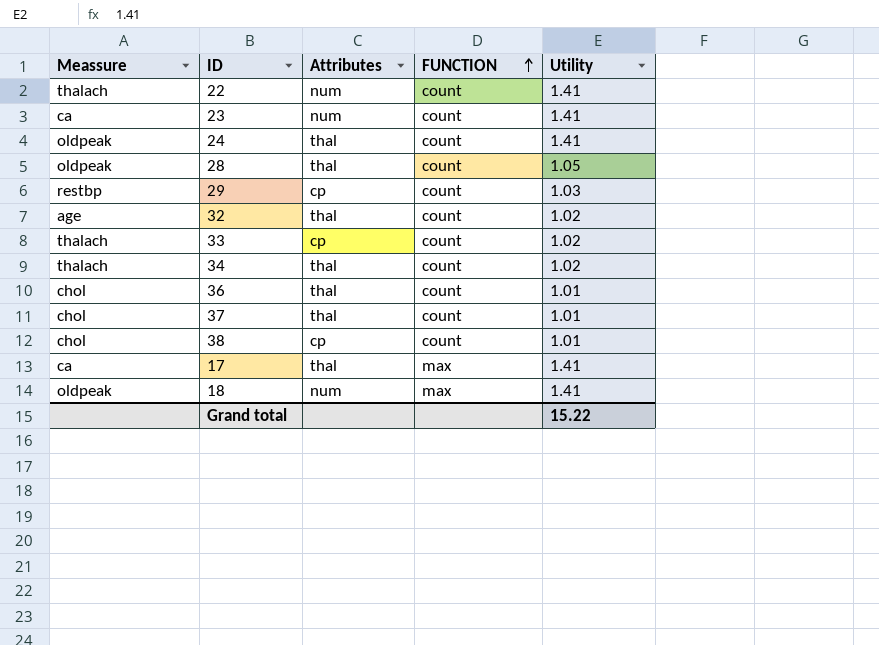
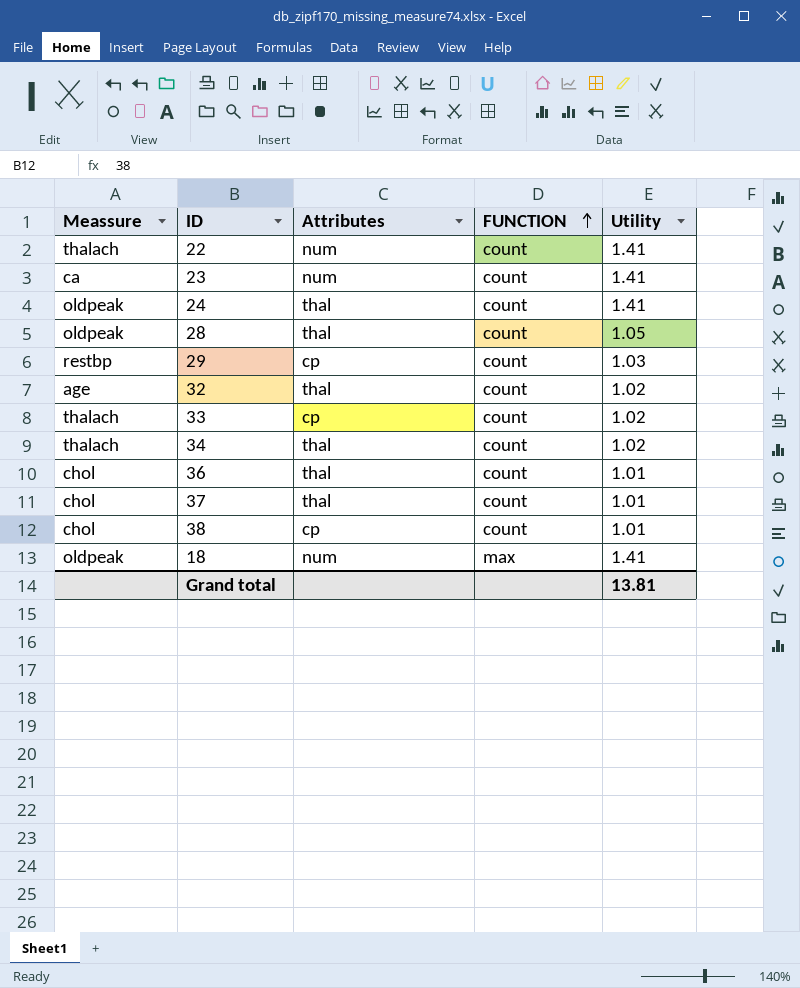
row 17: ca | thal | max | 1.41 -> none
Grand total | Utility: 15.22 -> 13.81

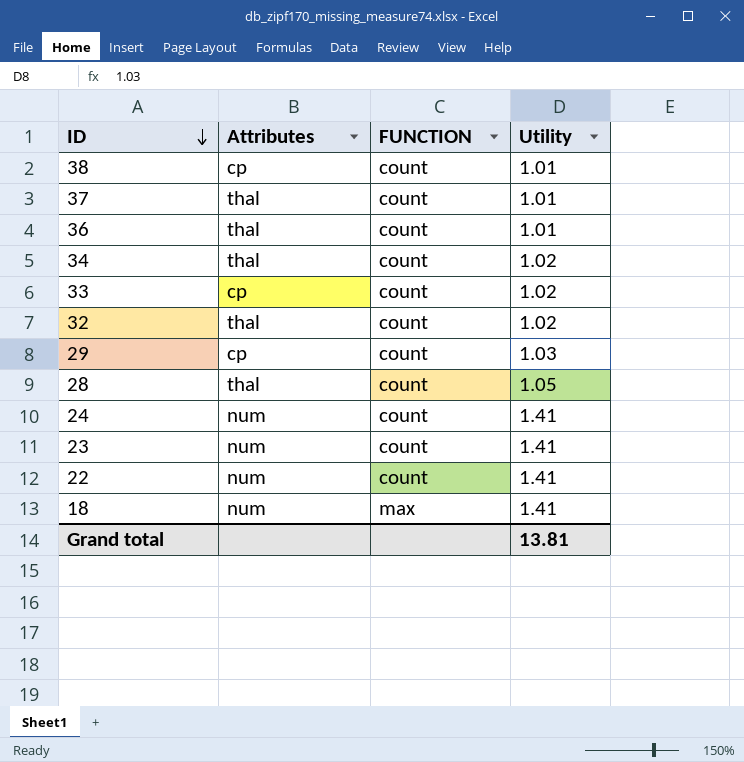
row order: FUNCTION ascending -> ID descending
column Meassure | position: 1 -> none
24 | Attributes: thal -> num

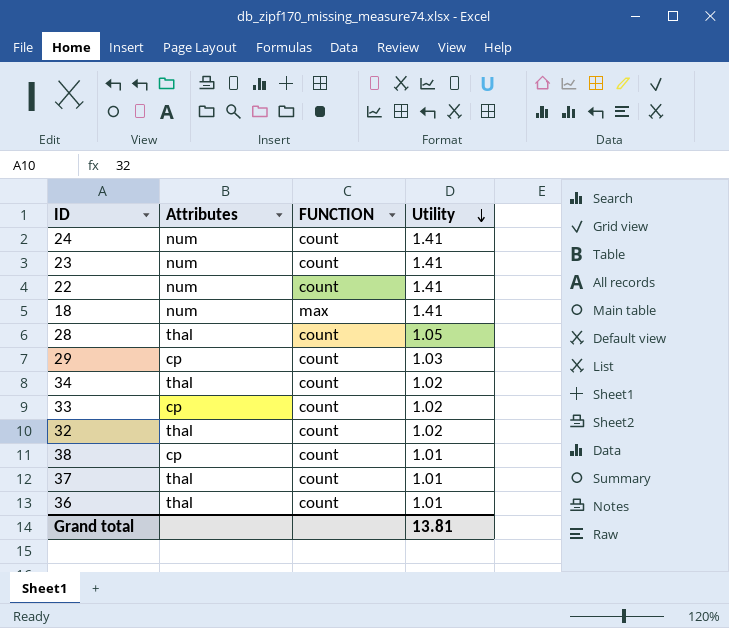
row order: ID descending -> Utility descending

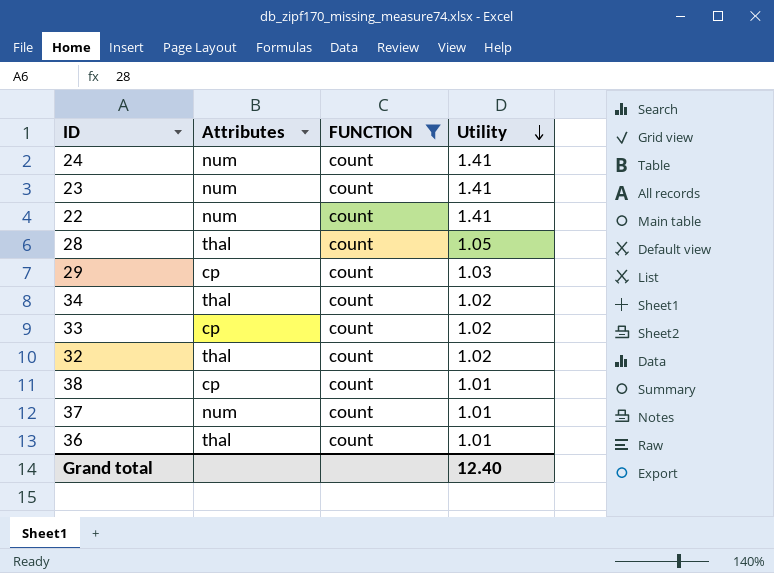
filter: none -> FUNCTION = count
37 | Attributes: thal -> num
Grand total | Utility: 13.81 -> 12.40

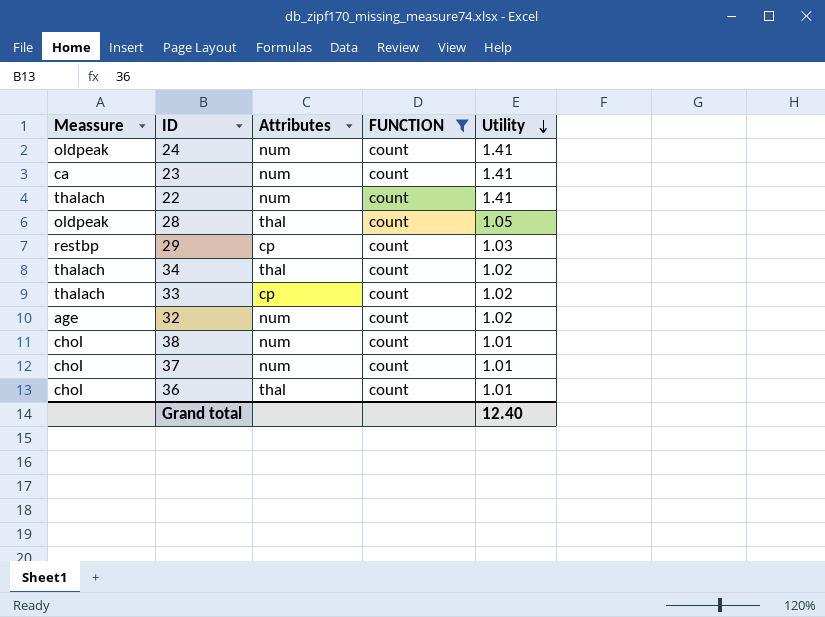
column Meassure | position: none -> 1
32 | Attributes: thal -> num
38 | Attributes: cp -> num

